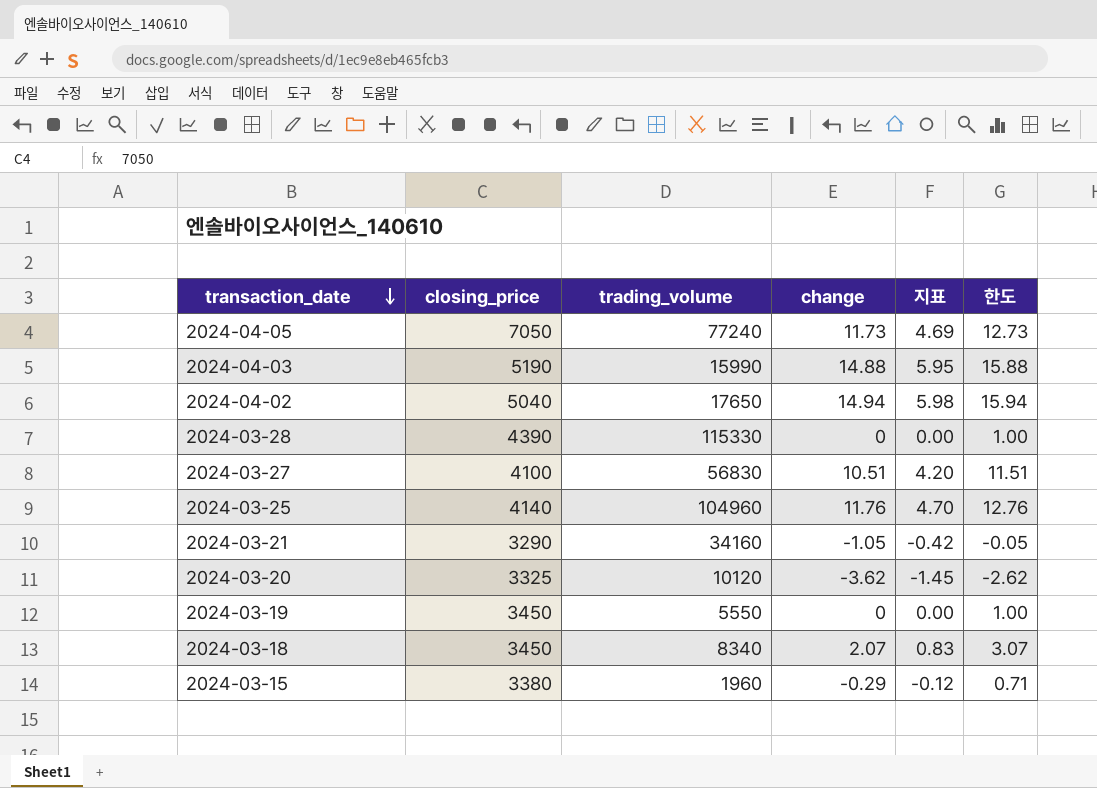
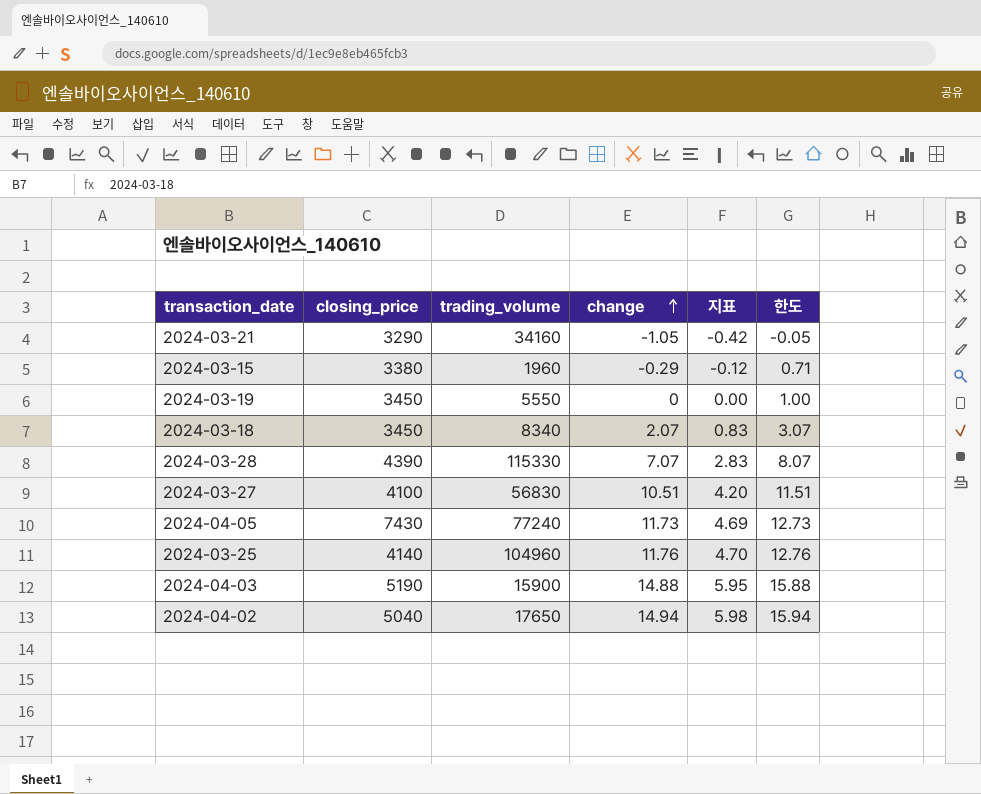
row order: transaction_date descending -> change ascending
row 2024-03-20: 3325 | 10120 | -3.62 | -1.45 | -2.62 -> none
2024-03-28 | change: 0 -> 7.07
2024-03-28 | 지표: 0.00 -> 2.83
2024-03-28 | 한도: 1.00 -> 8.07
2024-04-05 | closing_price: 7050 -> 7430
2024-04-03 | trading_volume: 15990 -> 15900

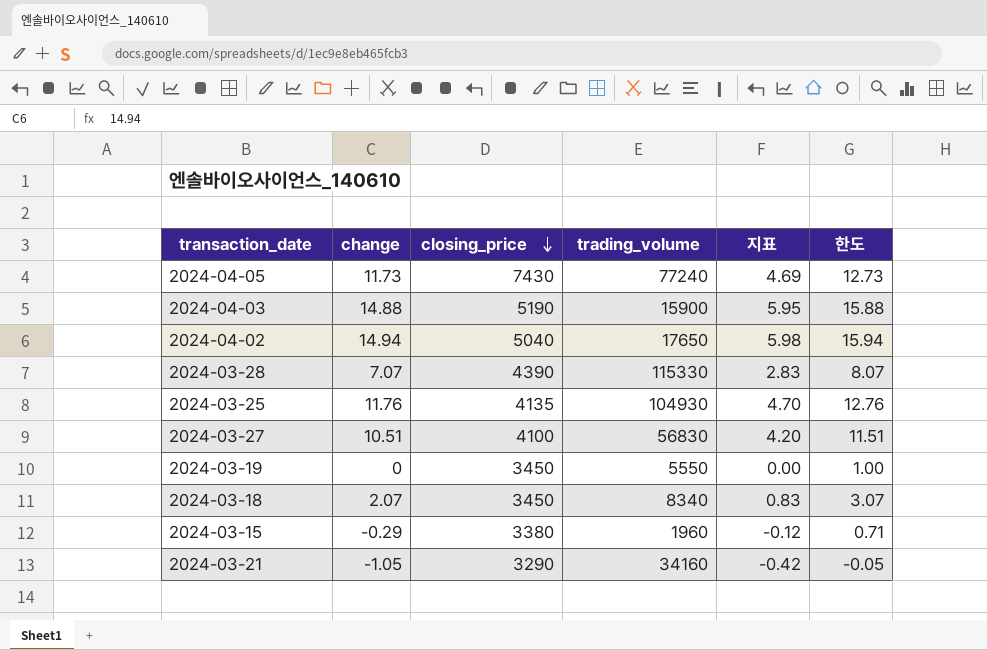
row order: change ascending -> closing_price descending
column change | position: 4 -> 2
2024-03-25 | closing_price: 4140 -> 4135
2024-03-25 | trading_volume: 104960 -> 104930

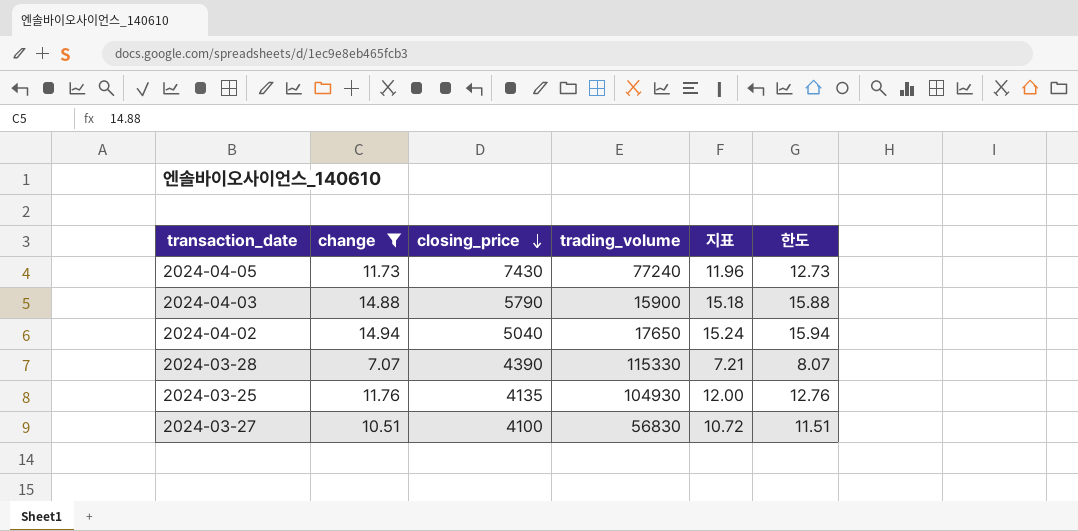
filter: none -> change >= 7.07
column 지표 | formula: [change] * 0.4 -> [change] * 1.02
2024-04-03 | closing_price: 5190 -> 5790

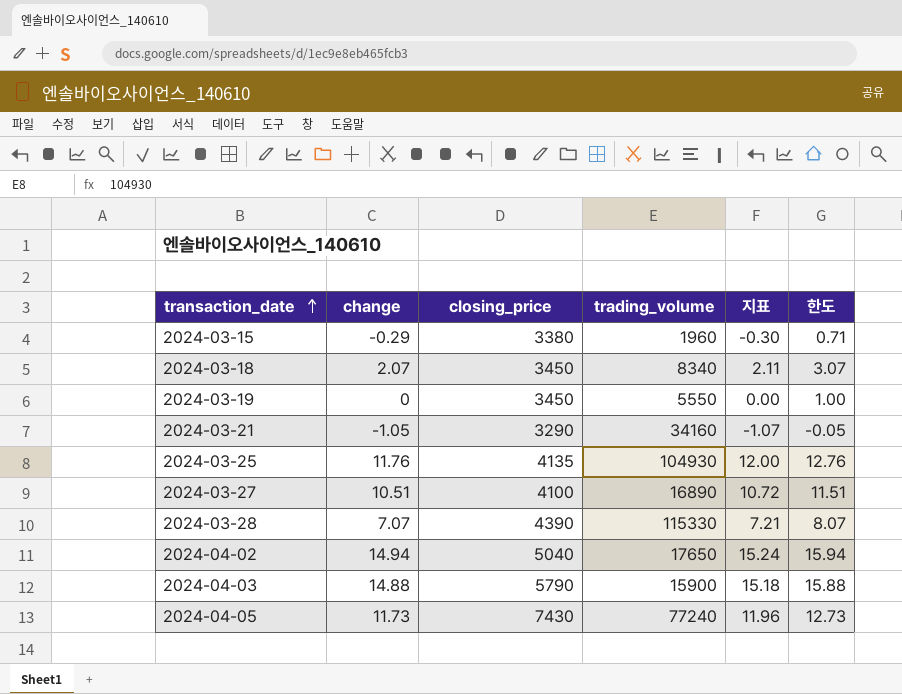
filter: change >= 7.07 -> none
row order: closing_price descending -> transaction_date ascending
2024-03-27 | trading_volume: 56830 -> 16890

